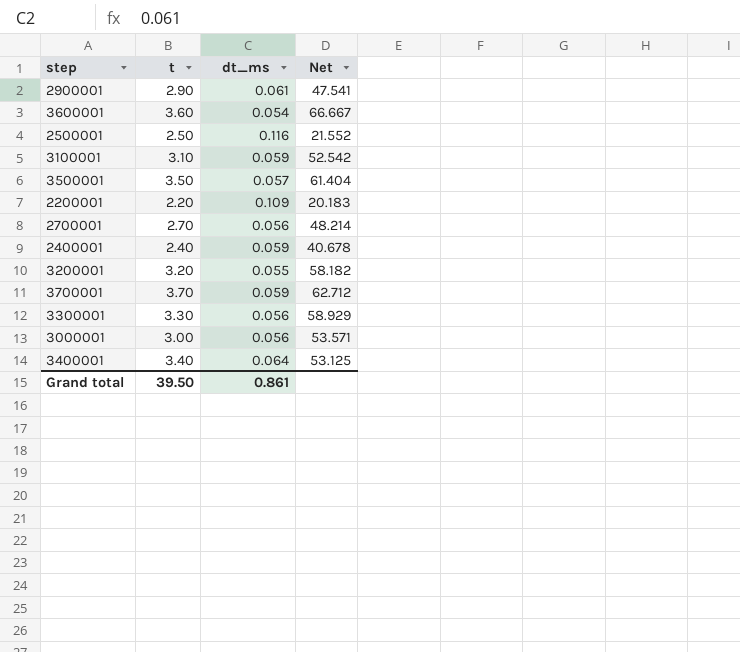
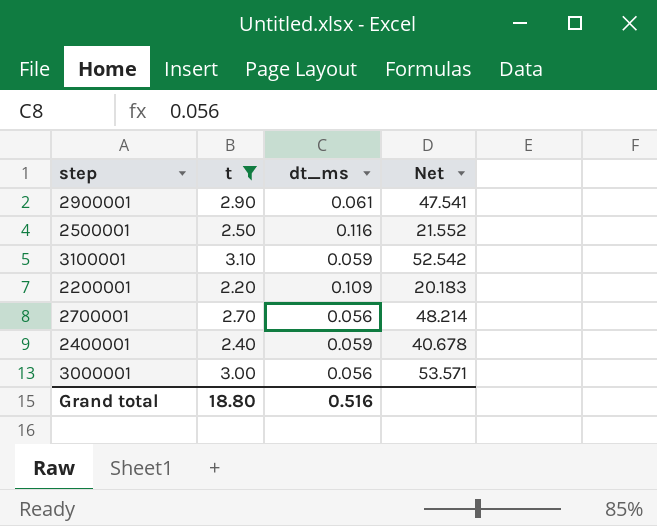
filter: none -> t <= 3.10
Grand total | t: 39.50 -> 18.80
Grand total | dt_ms: 0.861 -> 0.516

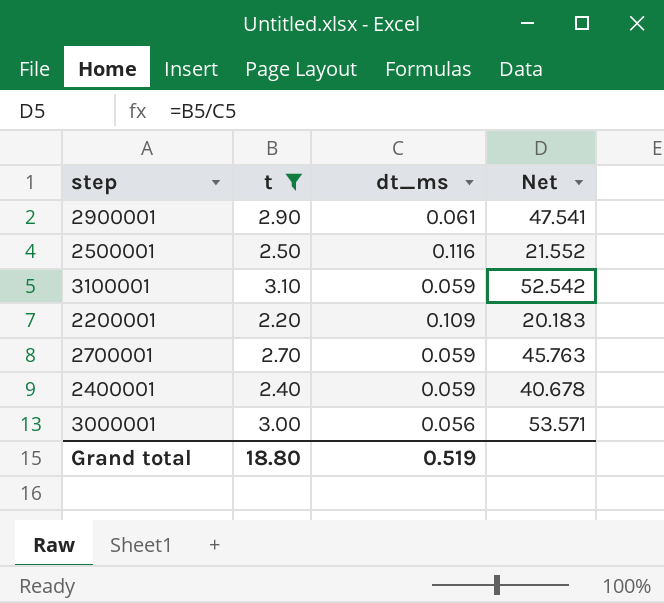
2700001 | dt_ms: 0.056 -> 0.059
2700001 | Net: 48.214 -> 45.763
Grand total | dt_ms: 0.516 -> 0.519

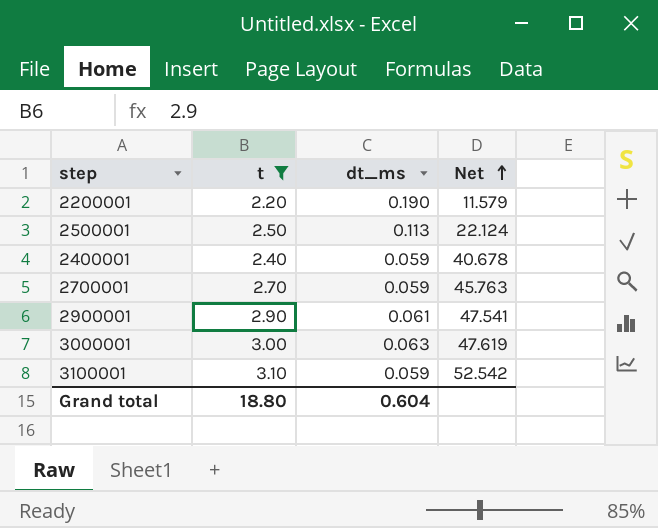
row order: none -> Net ascending
2200001 | dt_ms: 0.109 -> 0.190
2200001 | Net: 20.183 -> 11.579
2500001 | dt_ms: 0.116 -> 0.113
2500001 | Net: 21.552 -> 22.124
3000001 | dt_ms: 0.056 -> 0.063
3000001 | Net: 53.571 -> 47.619
Grand total | dt_ms: 0.519 -> 0.604

